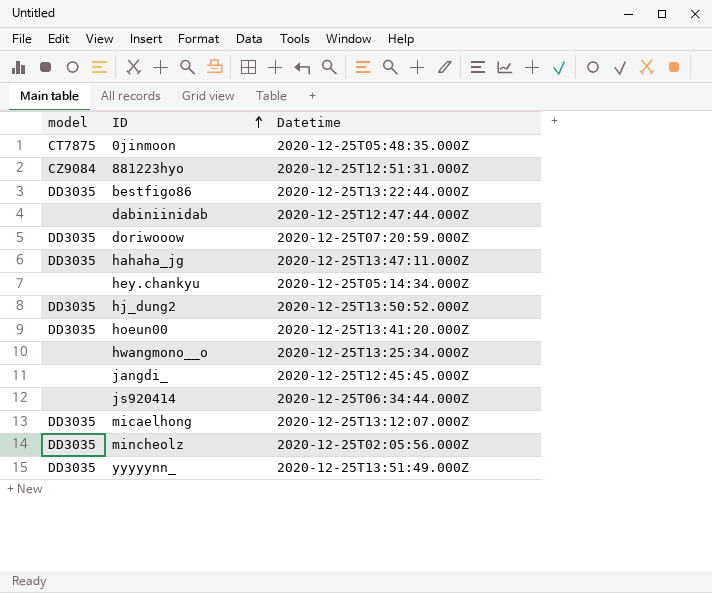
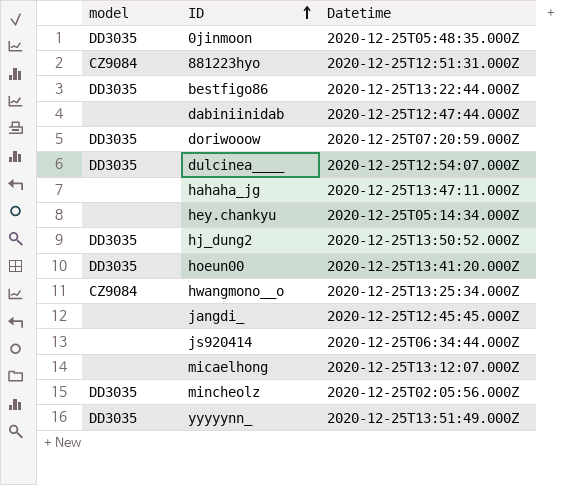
0jinmoon | model: CT7875 -> DD3035
row dulcinea____: none -> DD3035 | 2020-12-25T12:54:07.000Z
hahaha_jg | model: DD3035 -> none
hwangmono__o | model: none -> CZ9084
micaelhong | model: DD3035 -> none

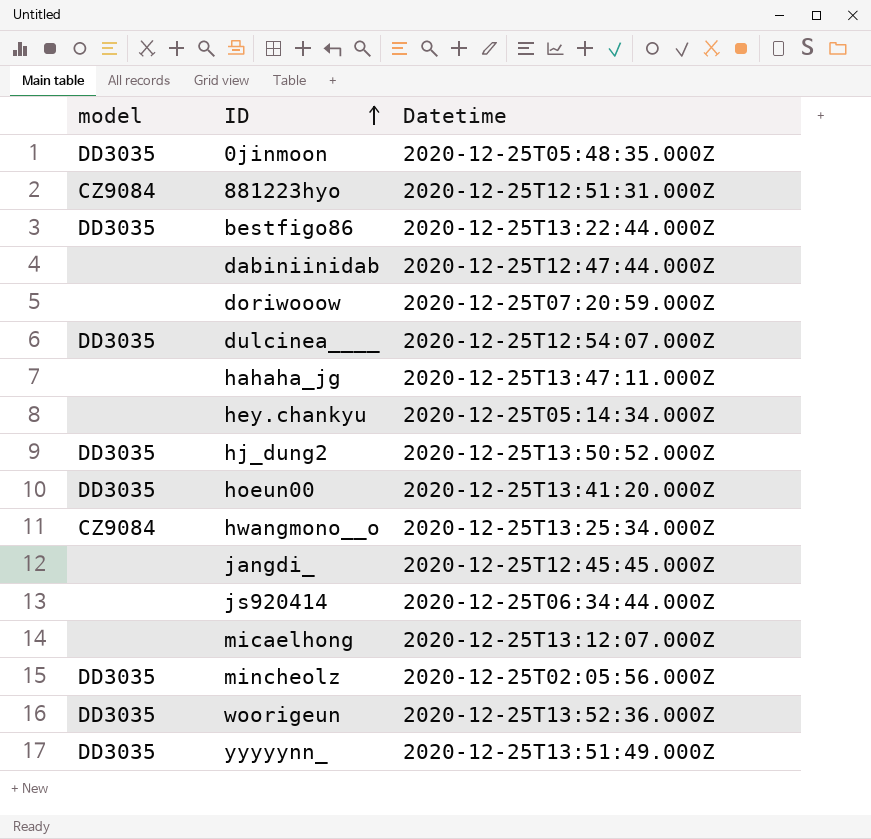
doriwooow | model: DD3035 -> none
row woorigeun: none -> DD3035 | 2020-12-25T13:52:36.000Z

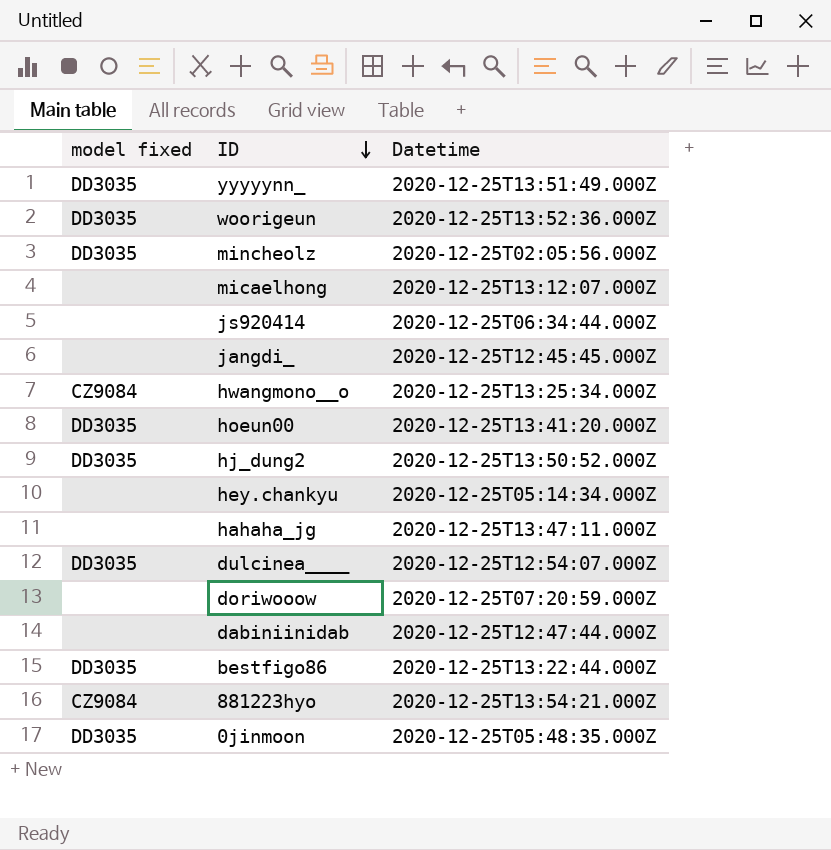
row order: ID ascending -> ID descending
column name: model -> model fixed
881223hyo | Datetime: 2020-12-25T12:51:31.000Z -> 2020-12-25T13:54:21.000Z

